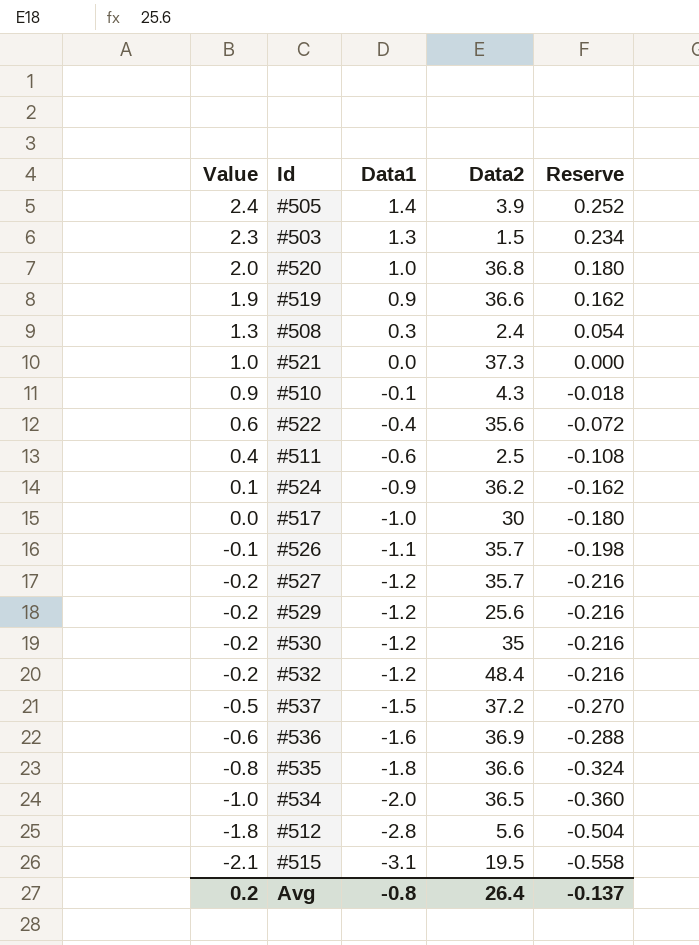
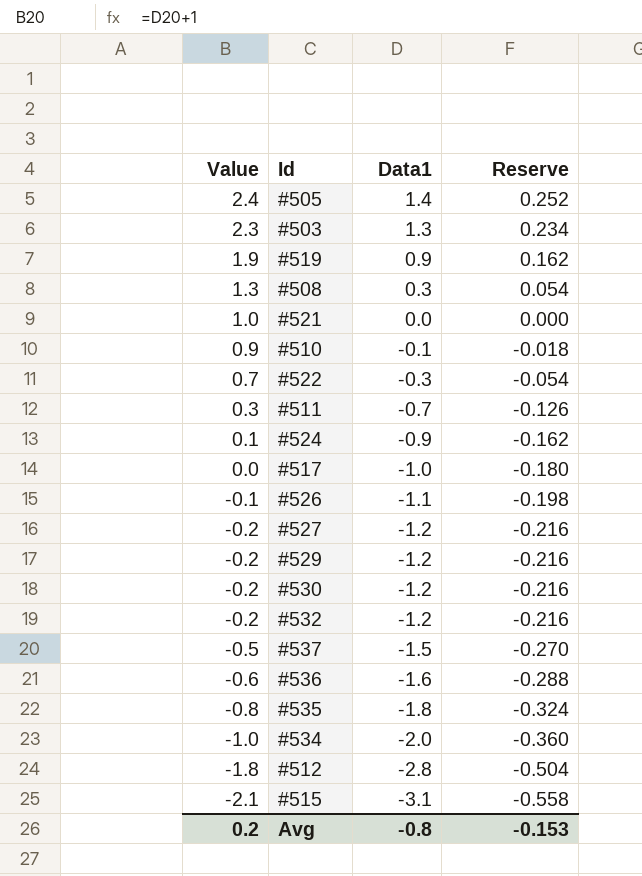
column Data2 | position: 4 -> none
row #520: 2.0 | 1.0 | 36.8 | 0.180 -> none
#522 | Value: 0.6 -> 0.7
#522 | Data1: -0.4 -> -0.3
#522 | Reserve: -0.072 -> -0.054
#511 | Value: 0.4 -> 0.3
#511 | Data1: -0.6 -> -0.7
#511 | Reserve: -0.108 -> -0.126
Avg | Reserve: -0.137 -> -0.153

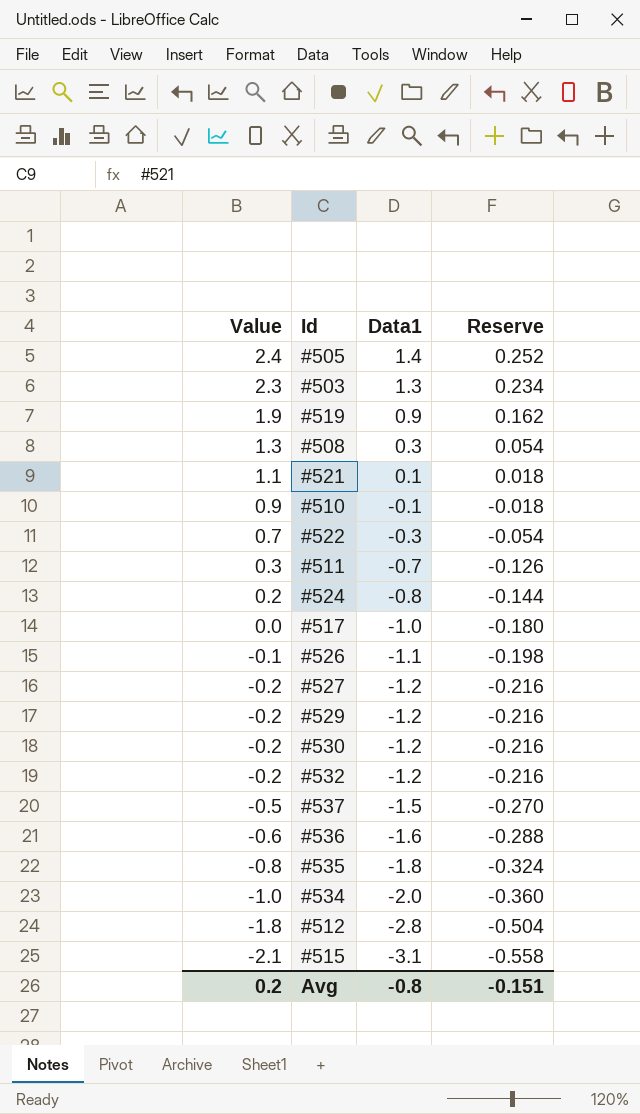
#521 | Value: 1.0 -> 1.1
#521 | Data1: 0.0 -> 0.1
#521 | Reserve: 0.000 -> 0.018
#524 | Value: 0.1 -> 0.2
#524 | Data1: -0.9 -> -0.8
#524 | Reserve: -0.162 -> -0.144
Avg | Reserve: -0.153 -> -0.151

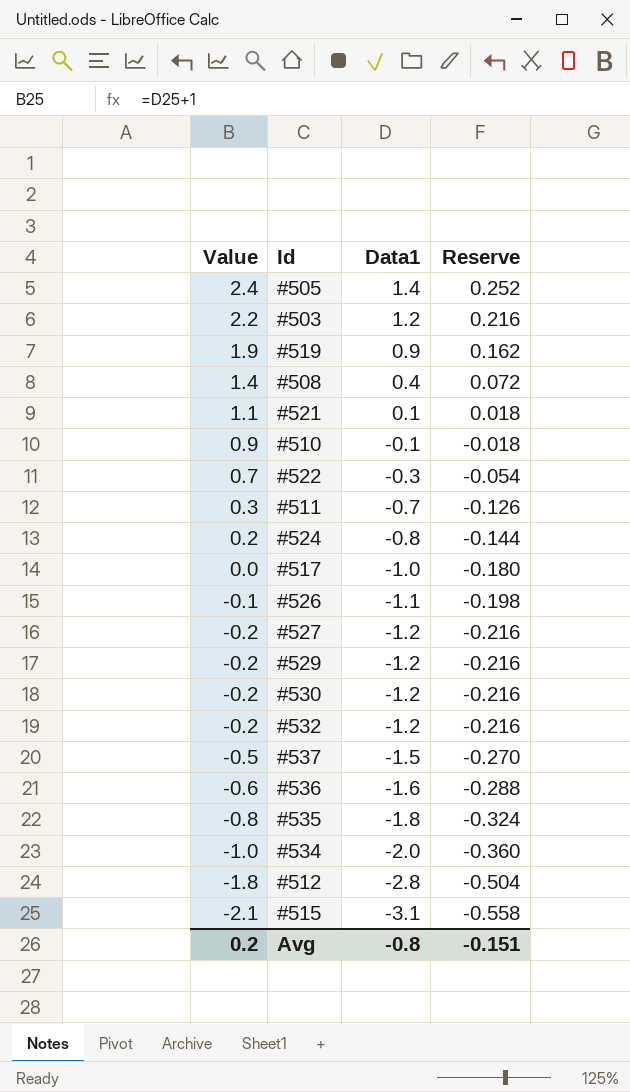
#503 | Value: 2.3 -> 2.2
#503 | Data1: 1.3 -> 1.2
#503 | Reserve: 0.234 -> 0.216
#508 | Value: 1.3 -> 1.4
#508 | Data1: 0.3 -> 0.4
#508 | Reserve: 0.054 -> 0.072

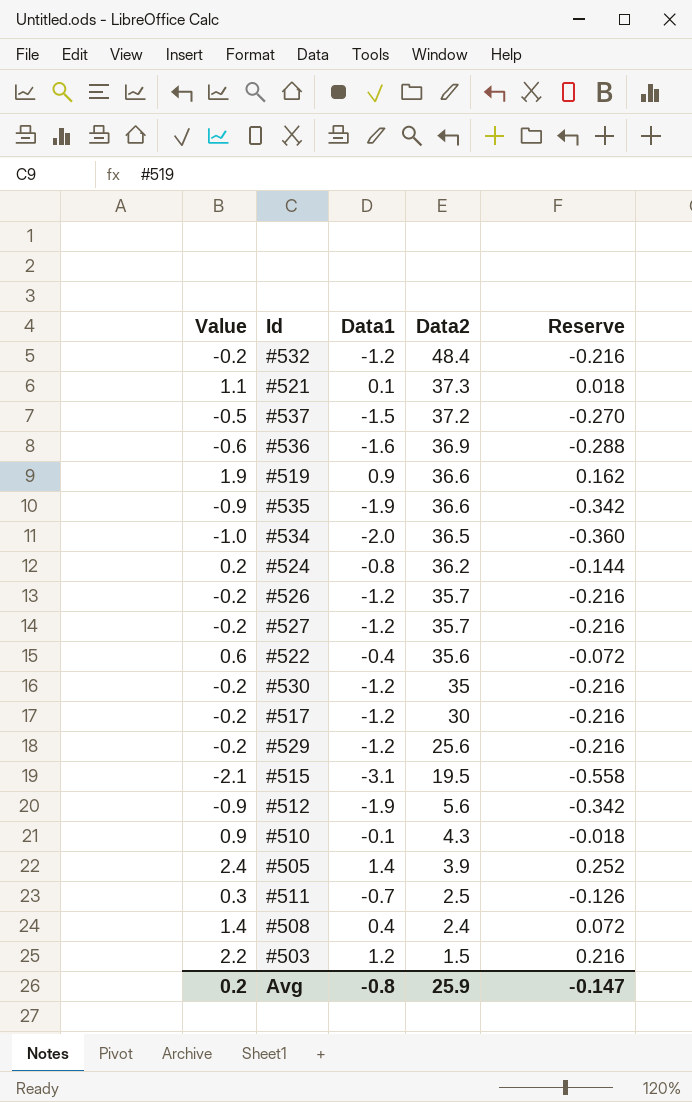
row order: Value descending -> Data2 descending
column Data2 | position: none -> 4
#535 | Value: -0.8 -> -0.9
#535 | Data1: -1.8 -> -1.9
#535 | Reserve: -0.324 -> -0.342
#526 | Value: -0.1 -> -0.2
#526 | Data1: -1.1 -> -1.2
#526 | Reserve: -0.198 -> -0.216
#522 | Value: 0.7 -> 0.6
#522 | Data1: -0.3 -> -0.4
#522 | Reserve: -0.054 -> -0.072
#517 | Value: 0.0 -> -0.2
#517 | Data1: -1.0 -> -1.2
#517 | Reserve: -0.180 -> -0.216
#512 | Value: -1.8 -> -0.9
#512 | Data1: -2.8 -> -1.9
#512 | Reserve: -0.504 -> -0.342
Avg | Reserve: -0.151 -> -0.147

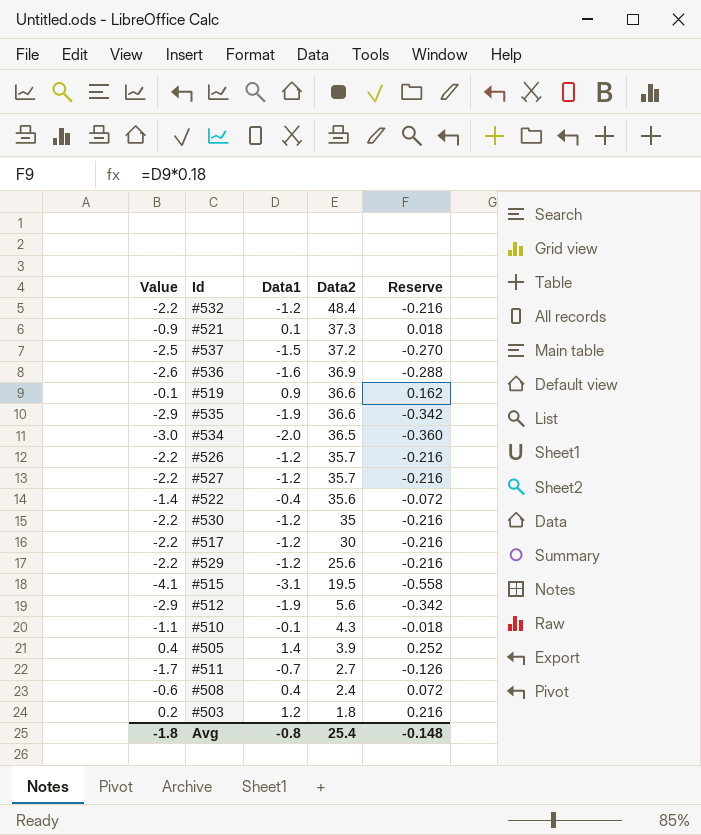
column Value | formula: [Data1] + 1 -> [Data1] - 1
row #524: 0.2 | -0.8 | 36.2 | -0.144 -> none
#511 | Data2: 2.5 -> 2.7
#503 | Data2: 1.5 -> 1.8
Avg | Value: 0.2 -> -1.8
Avg | Data2: 25.9 -> 25.4
Avg | Reserve: -0.147 -> -0.148

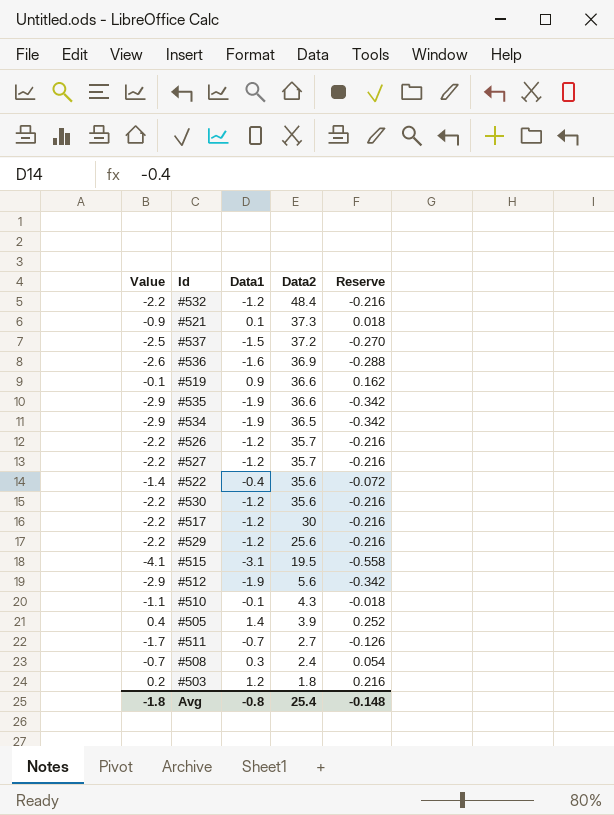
#534 | Value: -3.0 -> -2.9
#534 | Data1: -2.0 -> -1.9
#534 | Reserve: -0.360 -> -0.342
#530 | Data2: 35 -> 35.6
#508 | Value: -0.6 -> -0.7
#508 | Data1: 0.4 -> 0.3
#508 | Reserve: 0.072 -> 0.054

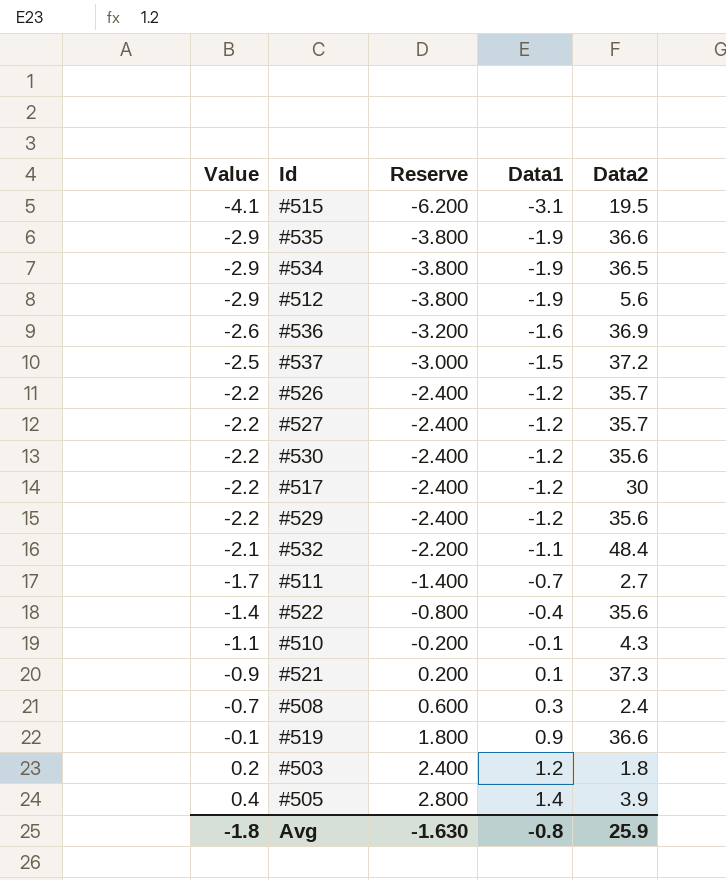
row order: Data2 descending -> Value ascending
column Reserve | formula: [Data1] * 0.18 -> [Data1] * 2
column Reserve | position: 5 -> 3
#529 | Data2: 25.6 -> 35.6
#532 | Value: -2.2 -> -2.1
#532 | Data1: -1.2 -> -1.1
Avg | Reserve: -0.148 -> -1.630
Avg | Data2: 25.4 -> 25.9

